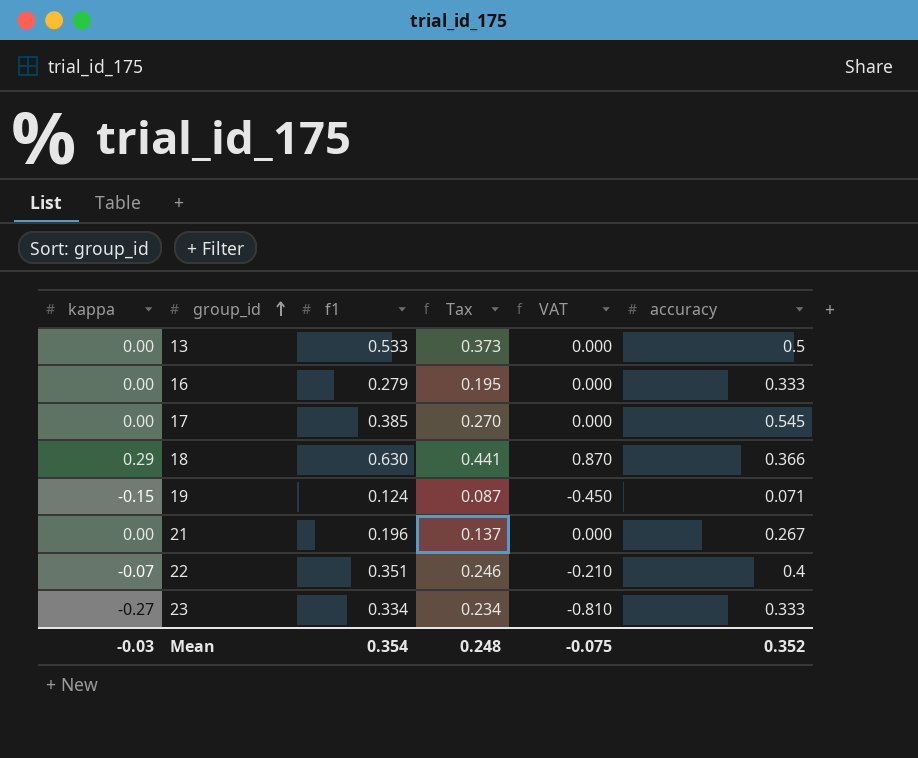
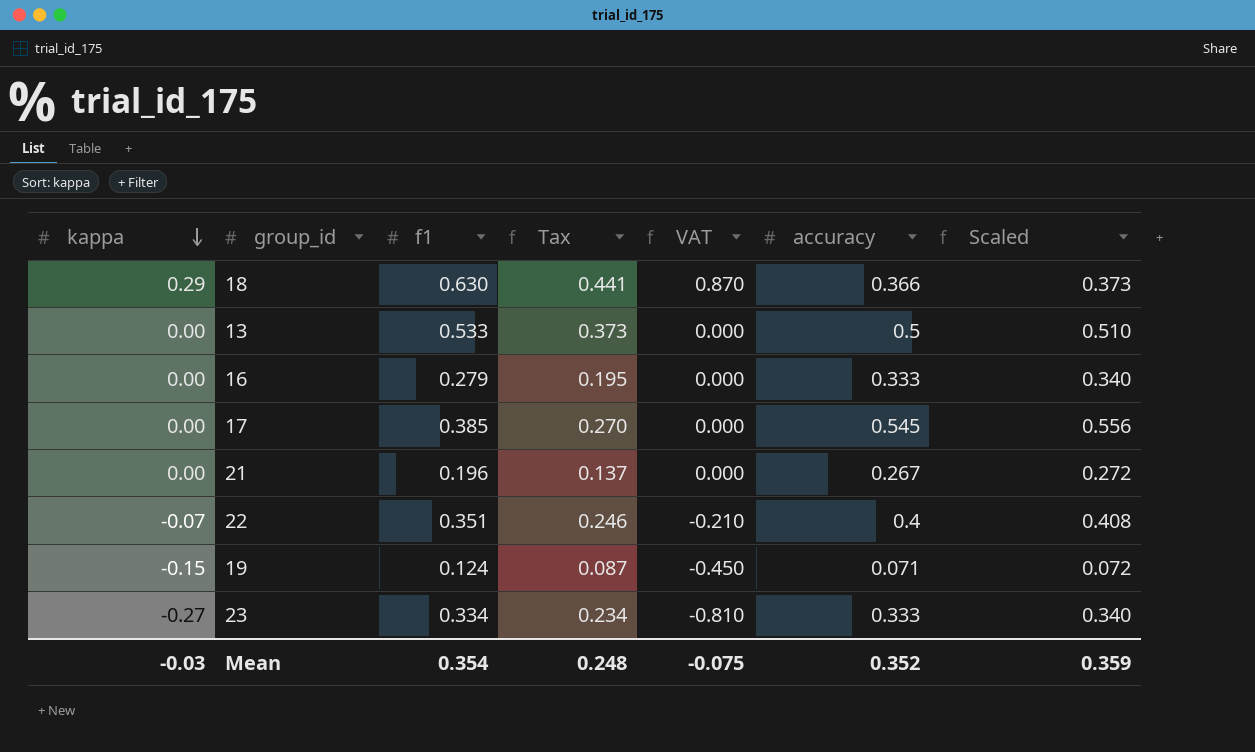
row order: group_id ascending -> kappa descending
column Scaled | formula: none -> [accuracy] * 1.02

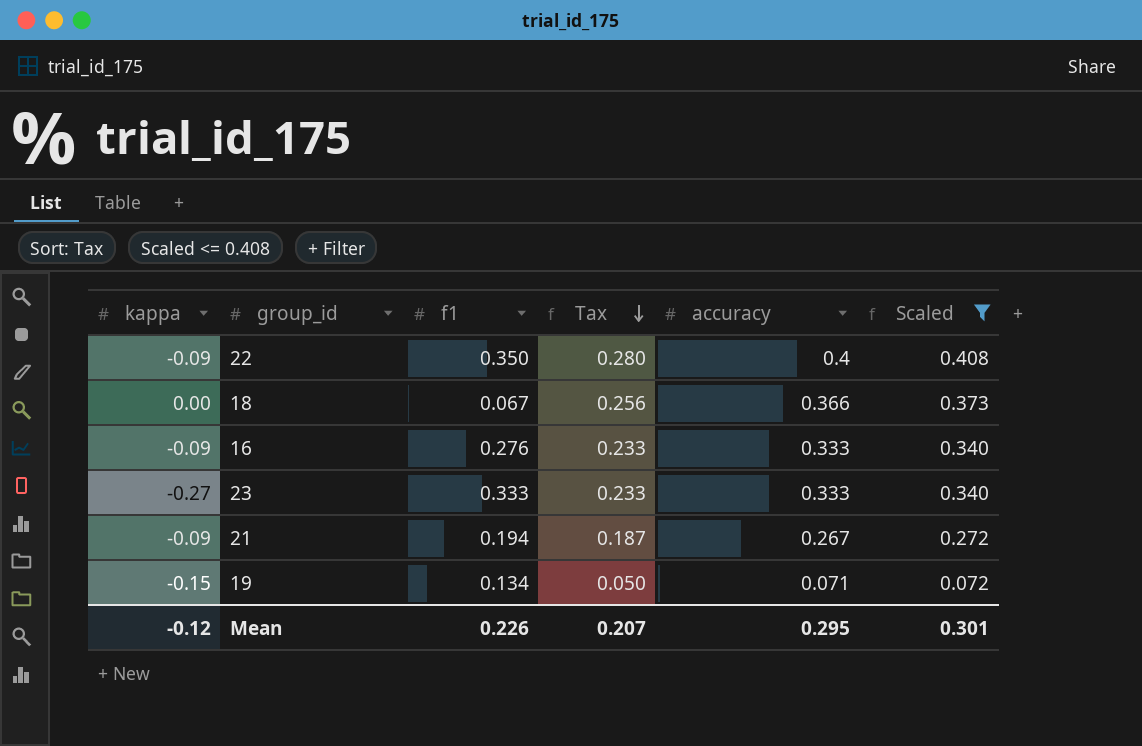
filter: none -> Scaled <= 0.408
row order: kappa descending -> Tax descending
column VAT | formula: [kappa] * 3 -> none
column Tax | formula: [f1] * 0.7 -> [accuracy] * 0.7
22 | kappa: -0.07 -> -0.09
22 | f1: 0.351 -> 0.350
18 | kappa: 0.29 -> 0.00
18 | f1: 0.630 -> 0.067
16 | kappa: 0.00 -> -0.09
16 | f1: 0.279 -> 0.276
23 | f1: 0.334 -> 0.333
21 | kappa: 0.00 -> -0.09
21 | f1: 0.196 -> 0.194
19 | f1: 0.124 -> 0.134
Mean | kappa: -0.03 -> -0.12
Mean | f1: 0.354 -> 0.226
Mean | Tax: 0.248 -> 0.207
Mean | accuracy: 0.352 -> 0.295
Mean | Scaled: 0.359 -> 0.301

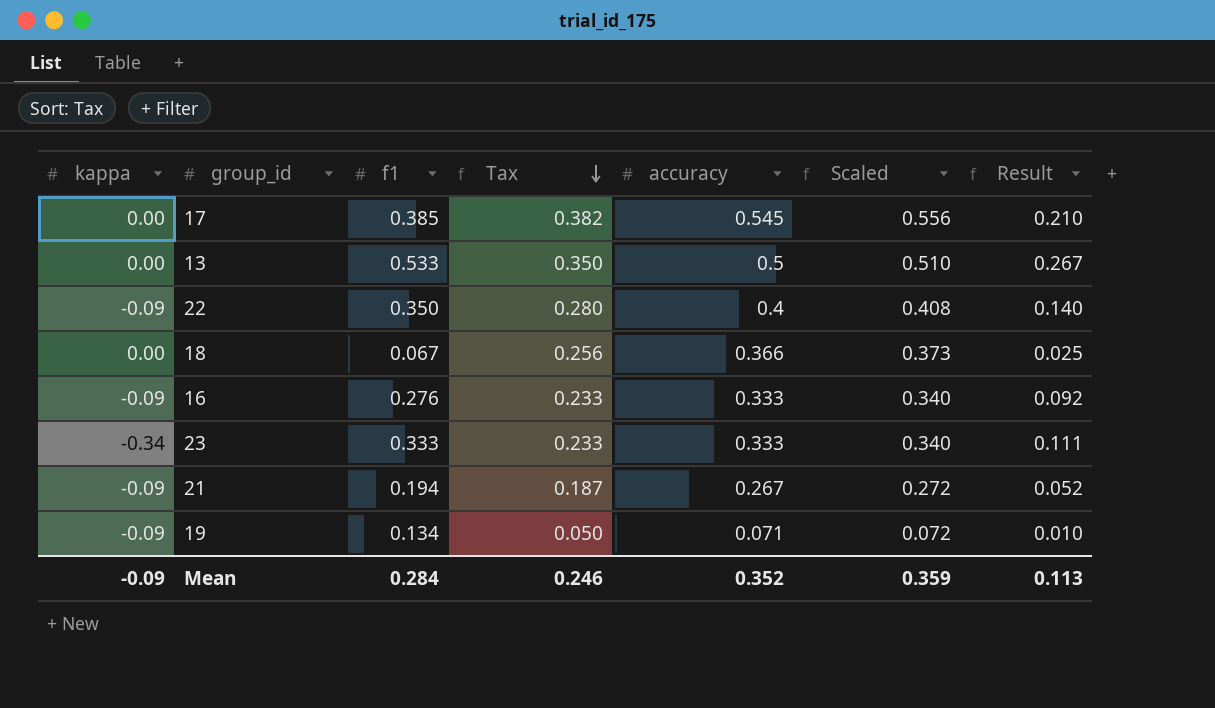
filter: Scaled <= 0.408 -> none
column Result | formula: none -> [f1] * [accuracy]
23 | kappa: -0.27 -> -0.34
19 | kappa: -0.15 -> -0.09
Mean | kappa: -0.12 -> -0.09
Mean | f1: 0.226 -> 0.284
Mean | Tax: 0.207 -> 0.246
Mean | accuracy: 0.295 -> 0.352
Mean | Scaled: 0.301 -> 0.359

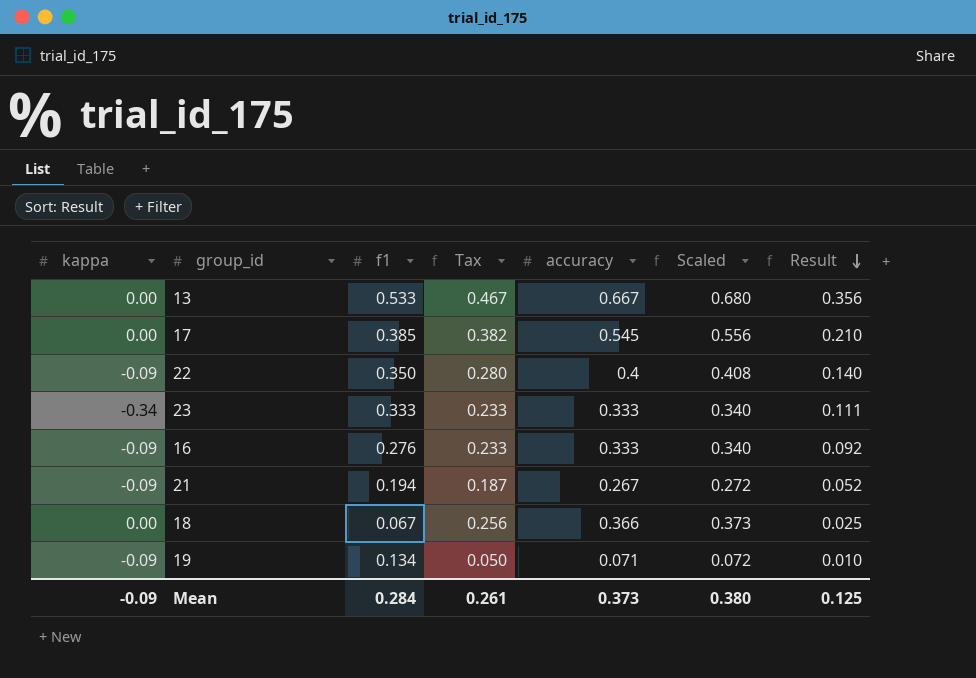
row order: Tax descending -> Result descending
13 | Tax: 0.350 -> 0.467
13 | accuracy: 0.5 -> 0.667
13 | Scaled: 0.510 -> 0.680
13 | Result: 0.267 -> 0.356
Mean | Tax: 0.246 -> 0.261
Mean | accuracy: 0.352 -> 0.373
Mean | Scaled: 0.359 -> 0.380
Mean | Result: 0.113 -> 0.125

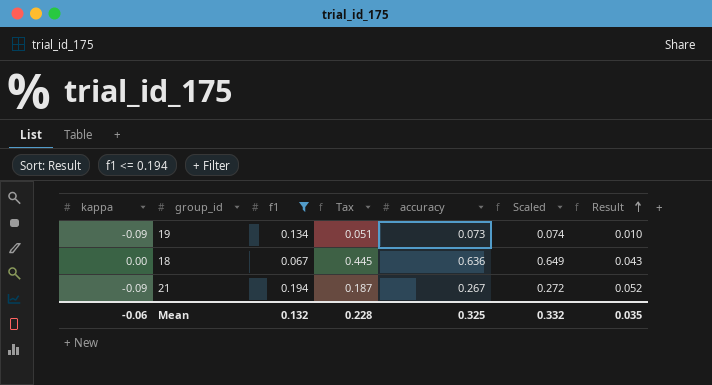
filter: none -> f1 <= 0.194
row order: Result descending -> Result ascending
19 | Tax: 0.050 -> 0.051
19 | accuracy: 0.071 -> 0.073
19 | Scaled: 0.072 -> 0.074
18 | Tax: 0.256 -> 0.445
18 | accuracy: 0.366 -> 0.636
18 | Scaled: 0.373 -> 0.649
18 | Result: 0.025 -> 0.043
Mean | kappa: -0.09 -> -0.06
Mean | f1: 0.284 -> 0.132
Mean | Tax: 0.261 -> 0.228
Mean | accuracy: 0.373 -> 0.325
Mean | Scaled: 0.380 -> 0.332
Mean | Result: 0.125 -> 0.035

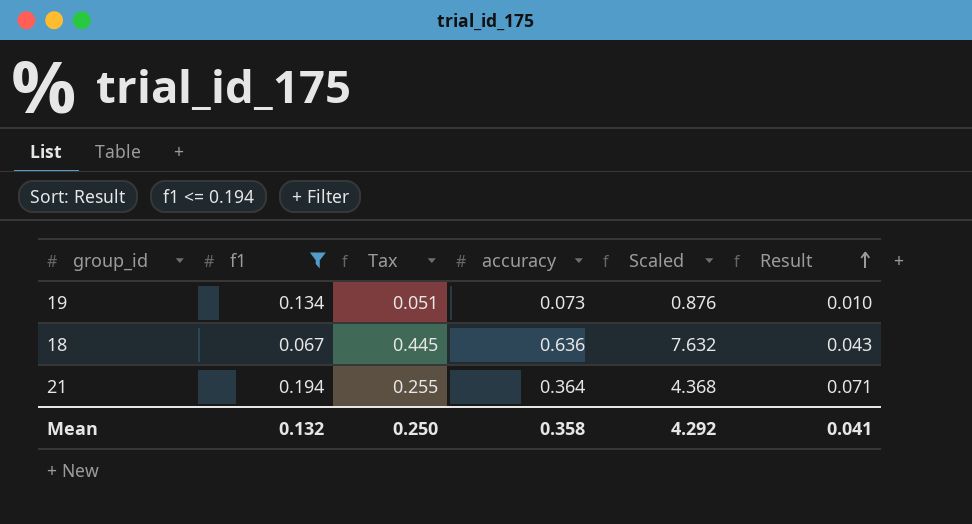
column kappa | position: 1 -> none
column Scaled | formula: [accuracy] * 1.02 -> [accuracy] * 12
21 | Tax: 0.187 -> 0.255
21 | accuracy: 0.267 -> 0.364
21 | Result: 0.052 -> 0.071
Mean | Tax: 0.228 -> 0.250
Mean | accuracy: 0.325 -> 0.358
Mean | Scaled: 0.332 -> 4.292
Mean | Result: 0.035 -> 0.041

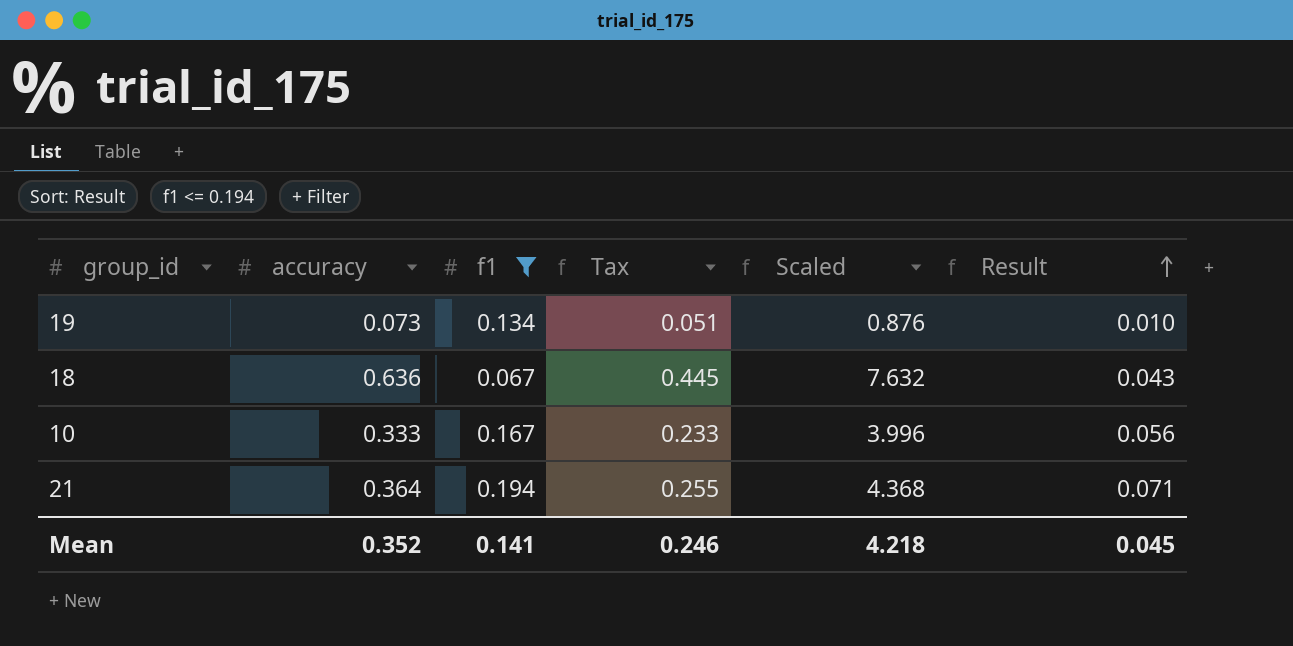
column accuracy | position: 4 -> 2
row 10: none -> 0.333 | 0.167 | 0.233 | 3.996 | 0.056
Mean | accuracy: 0.358 -> 0.352
Mean | f1: 0.132 -> 0.141
Mean | Tax: 0.250 -> 0.246
Mean | Scaled: 4.292 -> 4.218
Mean | Result: 0.041 -> 0.045

